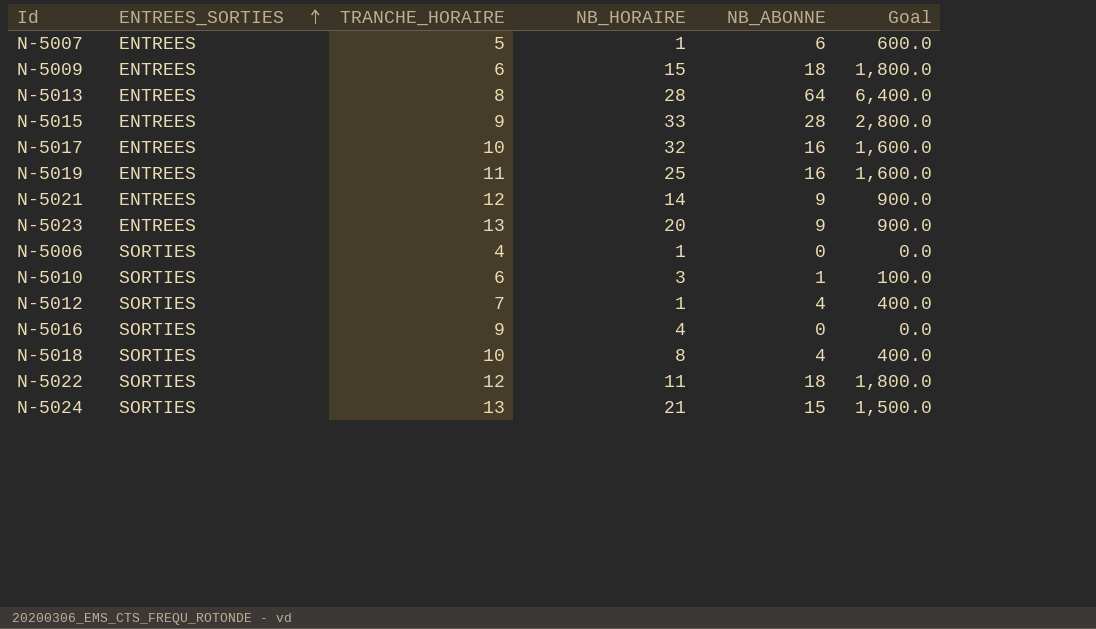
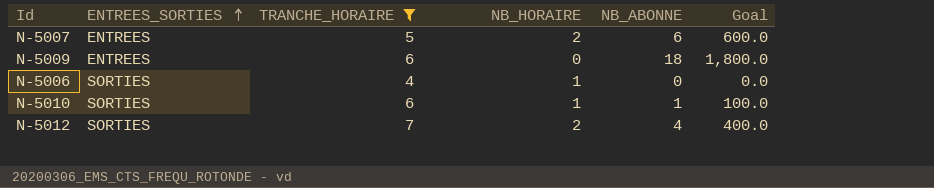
filter: none -> TRANCHE_HORAIRE <= 7
N-5007 | NB_HORAIRE: 1 -> 2
N-5009 | NB_HORAIRE: 15 -> 0
N-5010 | NB_HORAIRE: 3 -> 1
N-5012 | NB_HORAIRE: 1 -> 2

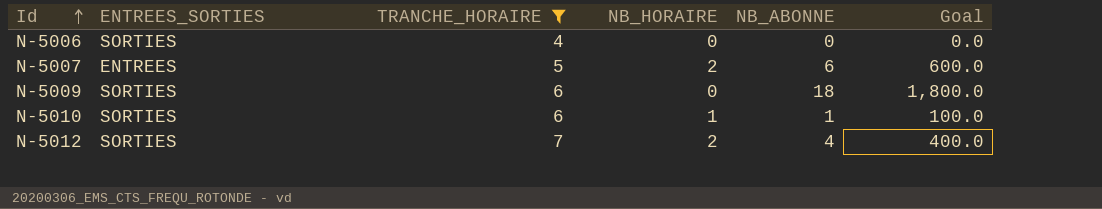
row order: ENTREES_SORTIES ascending -> Id ascending
N-5006 | NB_HORAIRE: 1 -> 0
N-5009 | ENTREES_SORTIES: ENTREES -> SORTIES

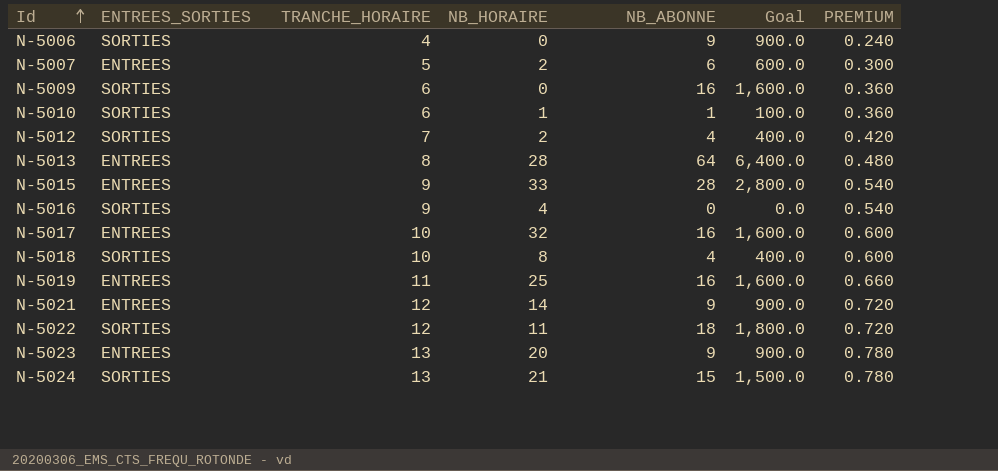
filter: TRANCHE_HORAIRE <= 7 -> none
column PREMIUM | formula: none -> [TRANCHE_HORAIRE] * 0.06
N-5006 | NB_ABONNE: 0 -> 9
N-5006 | Goal: 0.0 -> 900.0
N-5009 | NB_ABONNE: 18 -> 16
N-5009 | Goal: 1,800.0 -> 1,600.0

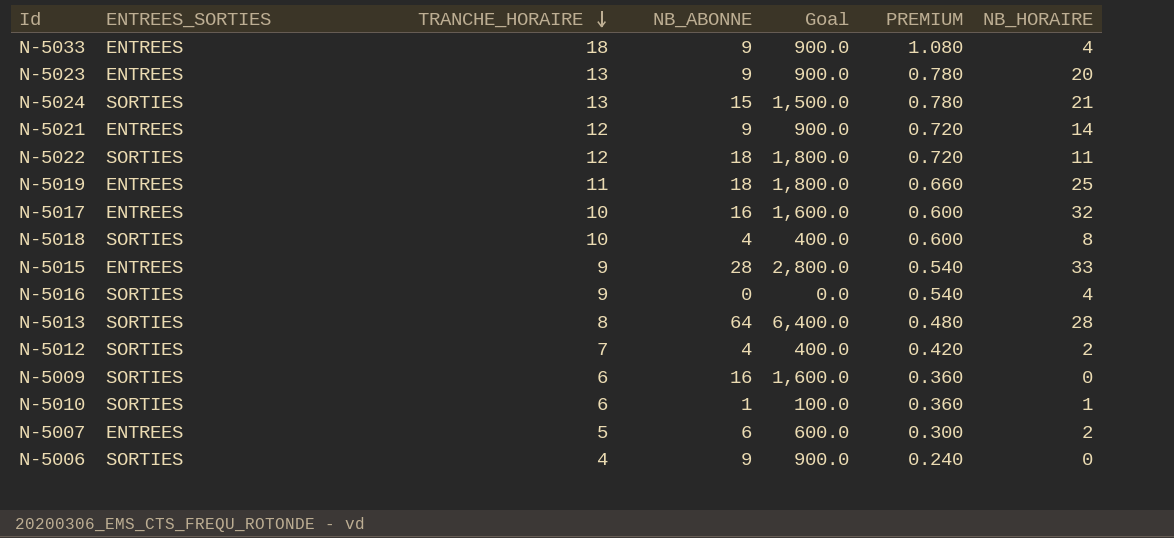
row order: Id ascending -> TRANCHE_HORAIRE descending
column NB_HORAIRE | position: 4 -> 7
row N-5033: none -> ENTREES | 18 | 9 | 900.0 | 1.080 | 4
N-5019 | NB_ABONNE: 16 -> 18
N-5019 | Goal: 1,600.0 -> 1,800.0
N-5013 | ENTREES_SORTIES: ENTREES -> SORTIES

